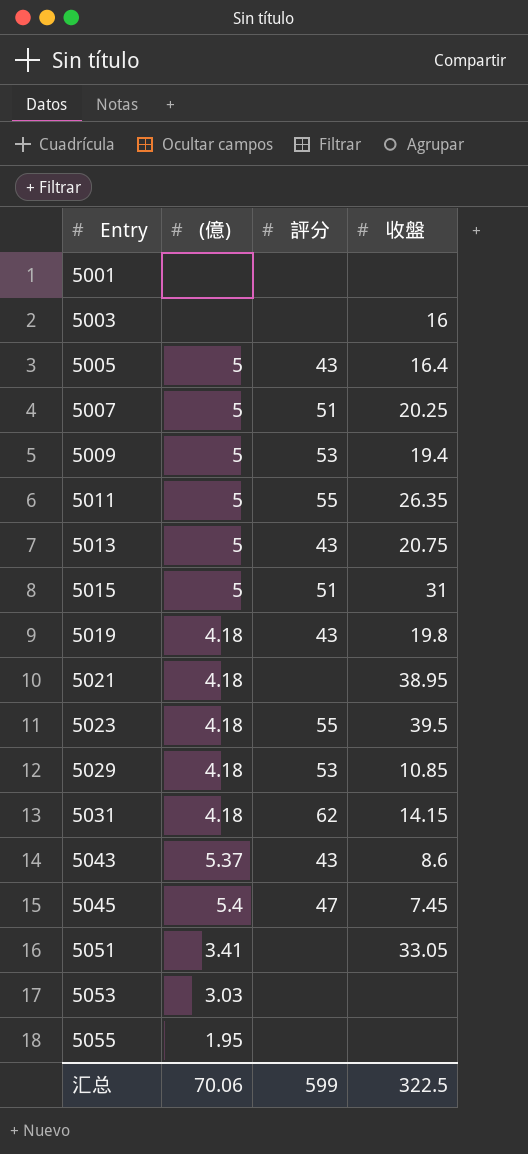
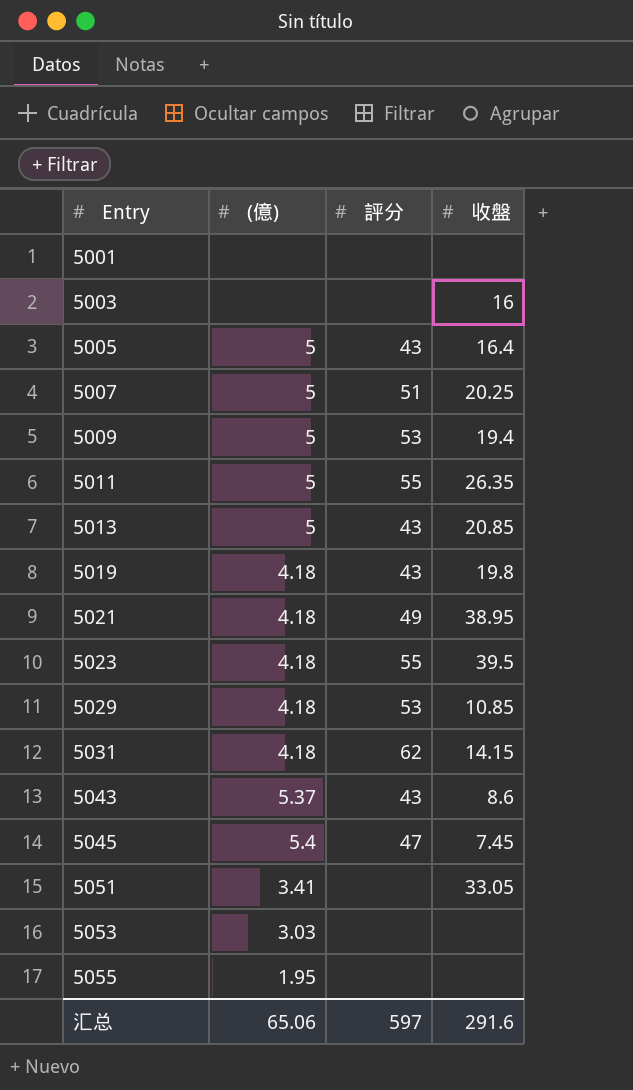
row 5015: 5 | 51 | 31 -> none
5013 | 收盤: 20.75 -> 20.85
5021 | 評分: none -> 49
汇总 | (億): 70.06 -> 65.06
汇总 | 評分: 599 -> 597
汇总 | 收盤: 322.5 -> 291.6

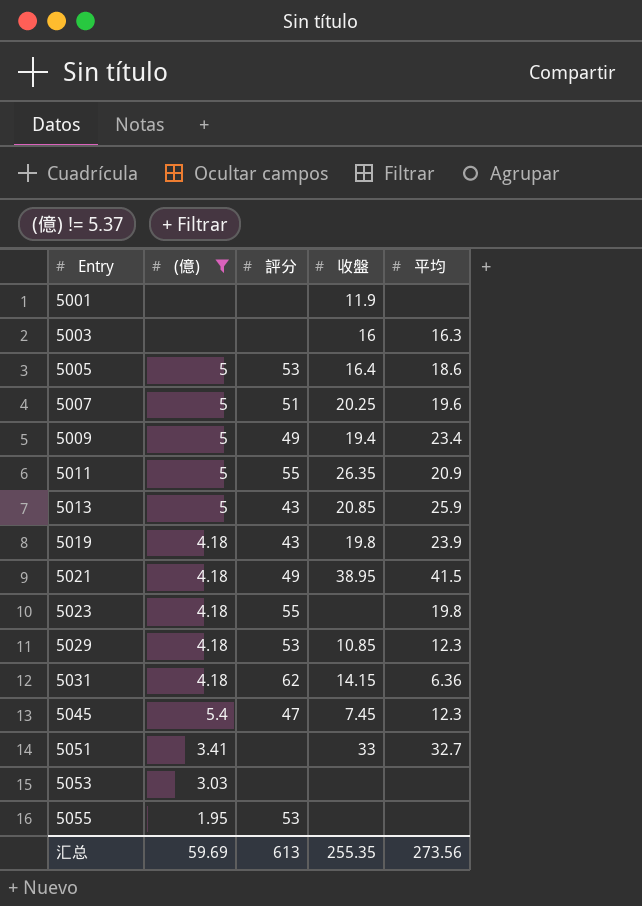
filter: none -> (億) != 5.37
column 平均 | position: none -> 5
5001 | 收盤: none -> 11.9
5005 | 評分: 43 -> 53
5009 | 評分: 53 -> 49
5023 | 收盤: 39.5 -> none
5051 | 收盤: 33.05 -> 33
5055 | 評分: none -> 53
汇总 | (億): 65.06 -> 59.69
汇总 | 評分: 597 -> 613
汇总 | 收盤: 291.6 -> 255.35

